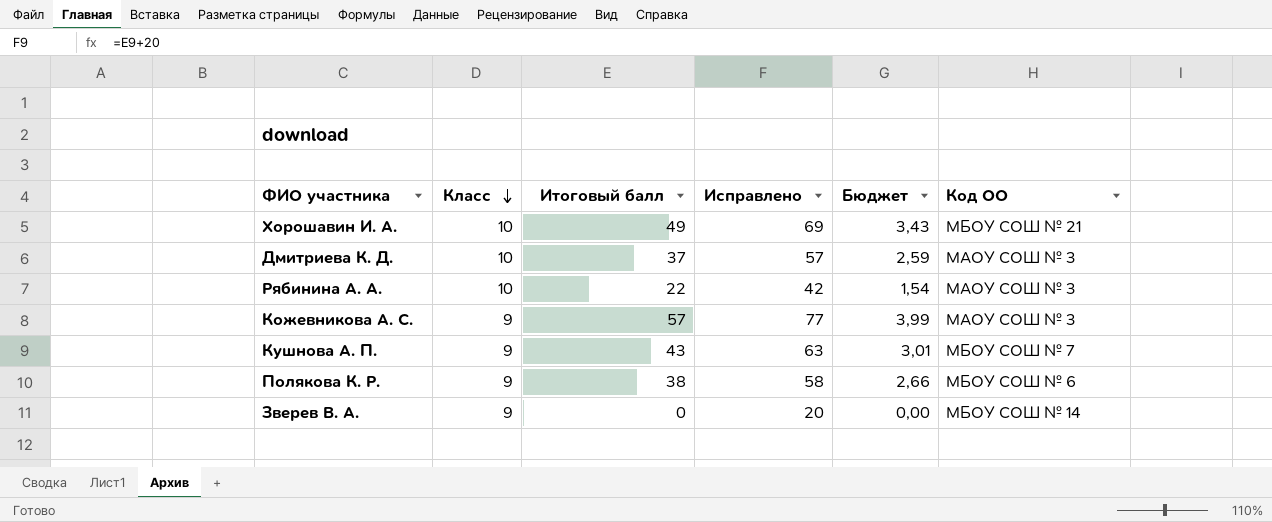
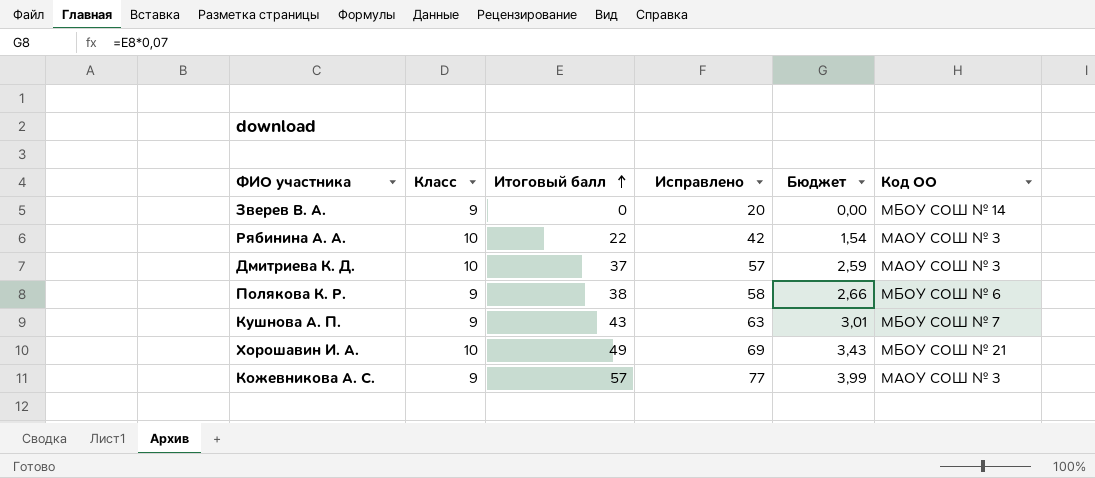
row order: Класс descending -> Итоговый балл ascending

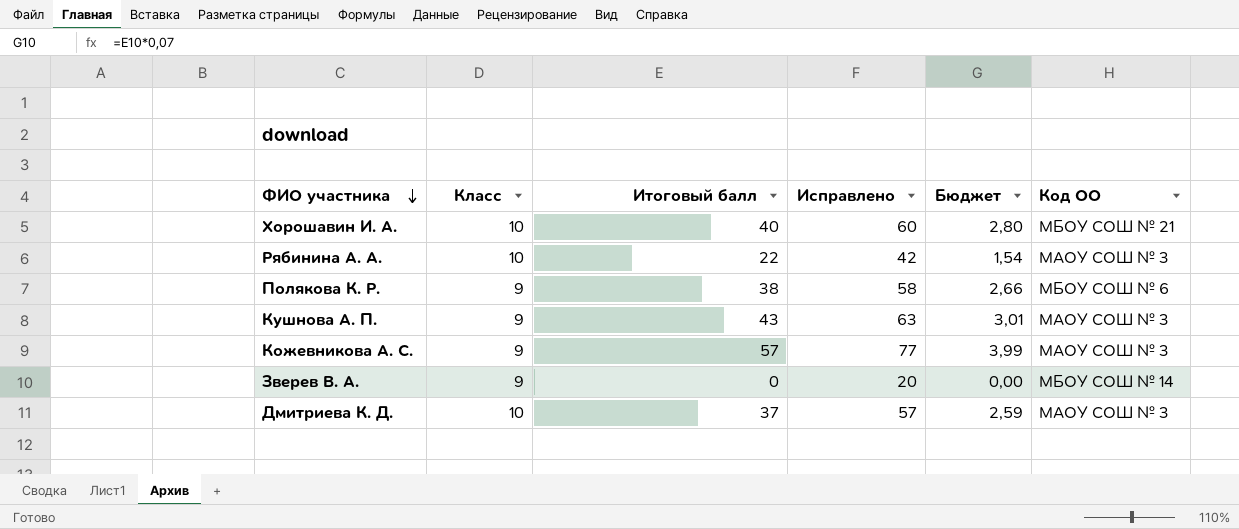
row order: Итоговый балл ascending -> ФИО участника descending
Хорошавин И. А. | Итоговый балл: 49 -> 40
Хорошавин И. А. | Исправлено: 69 -> 60
Хорошавин И. А. | Бюджет: 3,43 -> 2,80
Кушнова А. П. | Код ОО: МБОУ СОШ № 7 -> МАОУ СОШ № 3

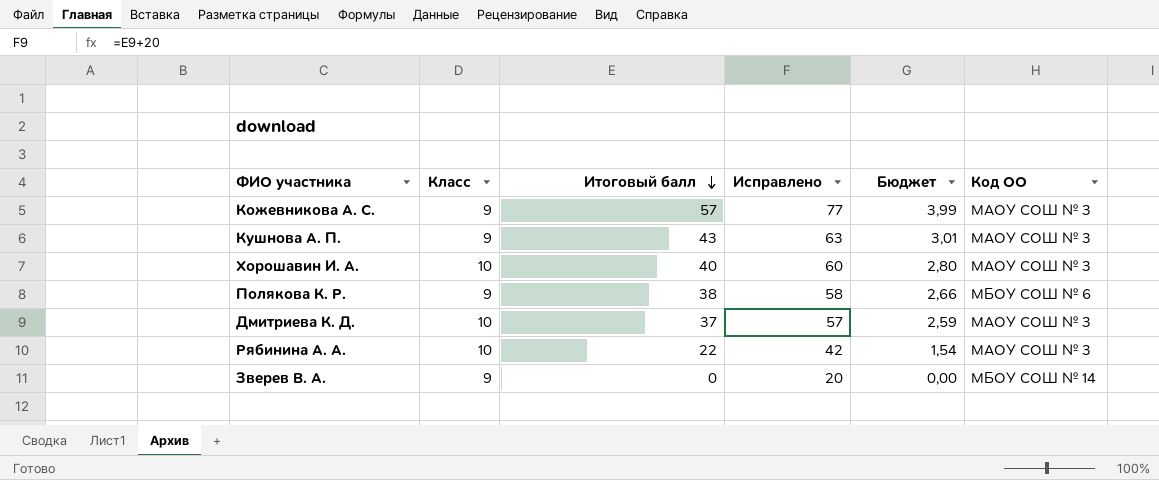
row order: ФИО участника descending -> Итоговый балл descending
Хорошавин И. А. | Код ОО: МБОУ СОШ № 21 -> МАОУ СОШ № 3

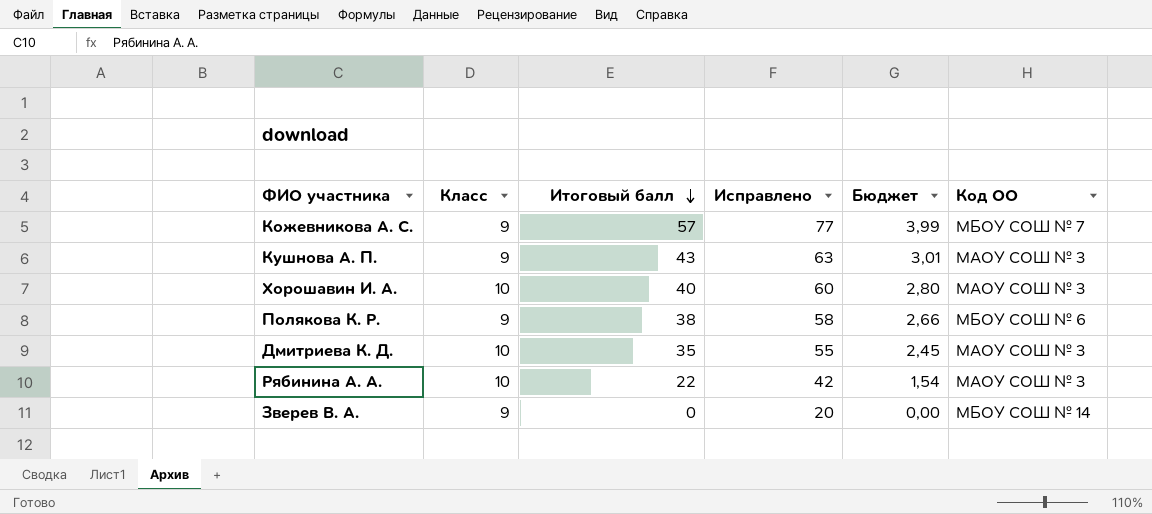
Кожевникова А. С. | Код ОО: МАОУ СОШ № 3 -> МБОУ СОШ № 7
Дмитриева К. Д. | Итоговый балл: 37 -> 35
Дмитриева К. Д. | Исправлено: 57 -> 55
Дмитриева К. Д. | Бюджет: 2,59 -> 2,45

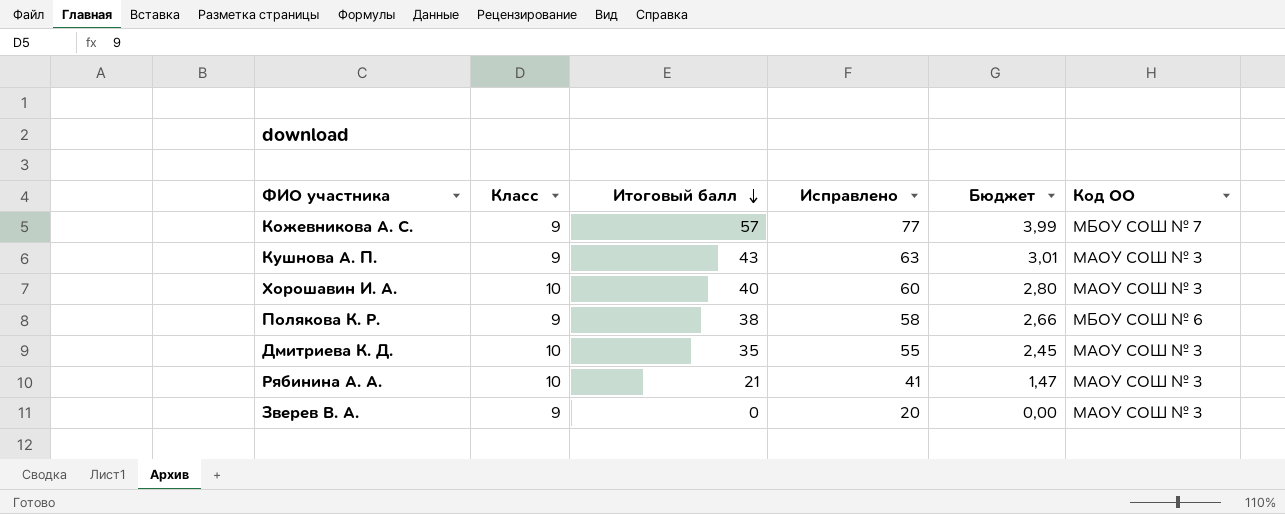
Рябинина А. А. | Итоговый балл: 22 -> 21
Рябинина А. А. | Исправлено: 42 -> 41
Рябинина А. А. | Бюджет: 1,54 -> 1,47
Зверев В. А. | Код ОО: МБОУ СОШ № 14 -> МАОУ СОШ № 3

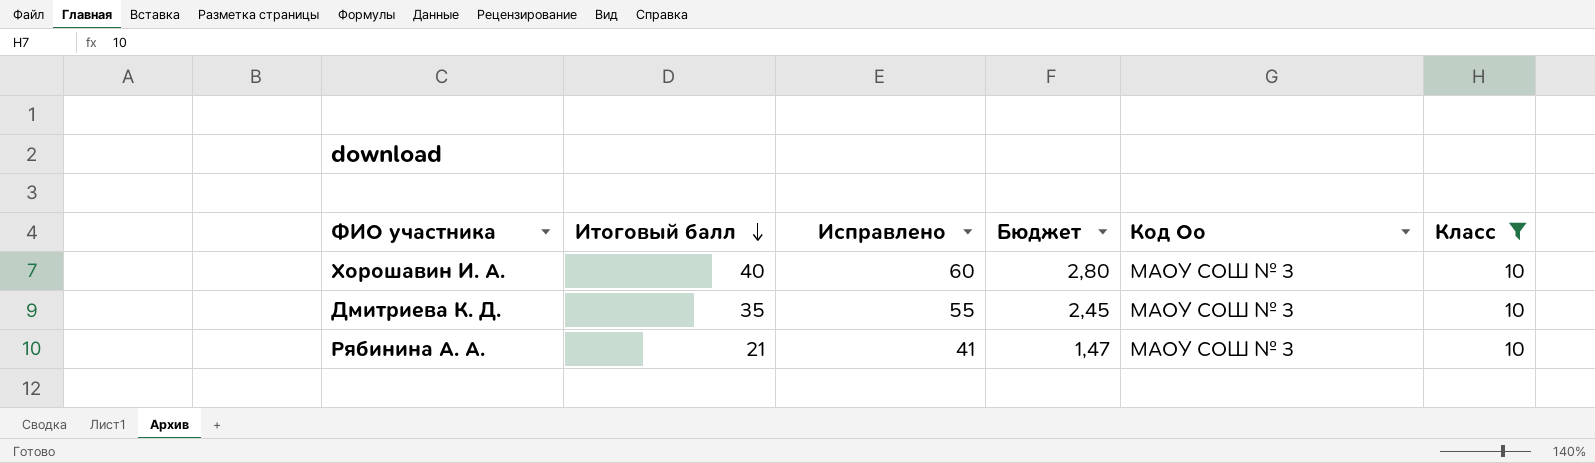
filter: none -> Класс = 10
column name: Код ОО -> Код Оо
column Класс | position: 2 -> 6

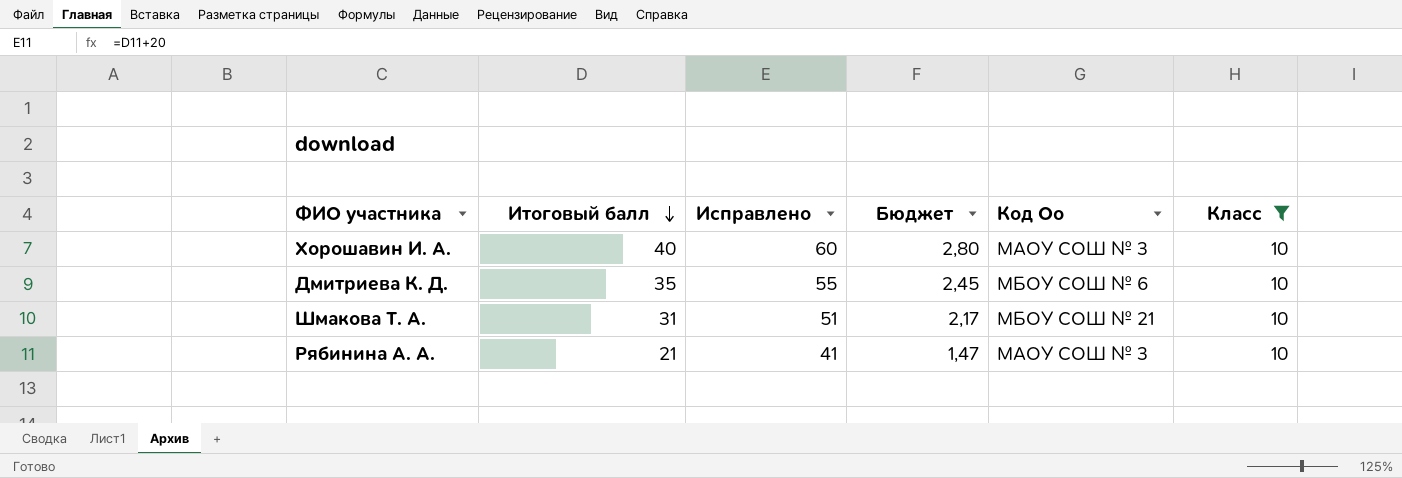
Дмитриева К. Д. | Код Оо: МАОУ СОШ № 3 -> МБОУ СОШ № 6
row Шмакова Т. А.: none -> 31 | 51 | 2,17 | МБОУ СОШ № 21 | 10

